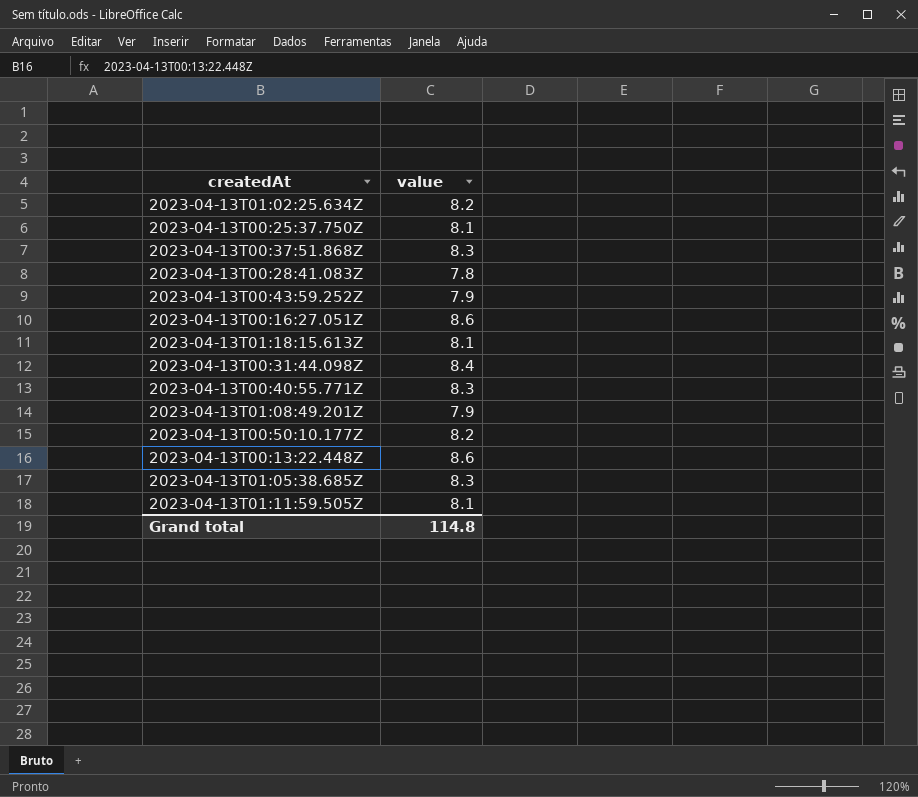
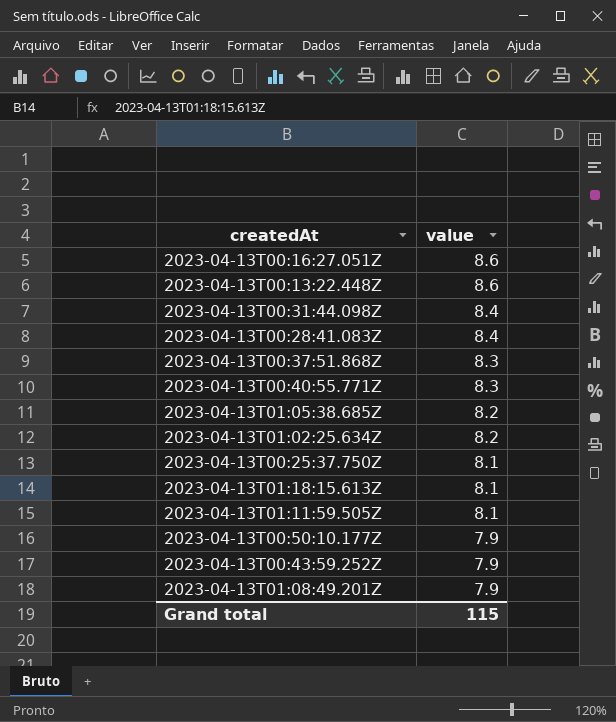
row order: none -> value descending
2023-04-13T00:28:41.083Z | value: 7.8 -> 8.4
2023-04-13T01:05:38.685Z | value: 8.3 -> 8.2
2023-04-13T00:50:10.177Z | value: 8.2 -> 7.9
Grand total | value: 114.8 -> 115

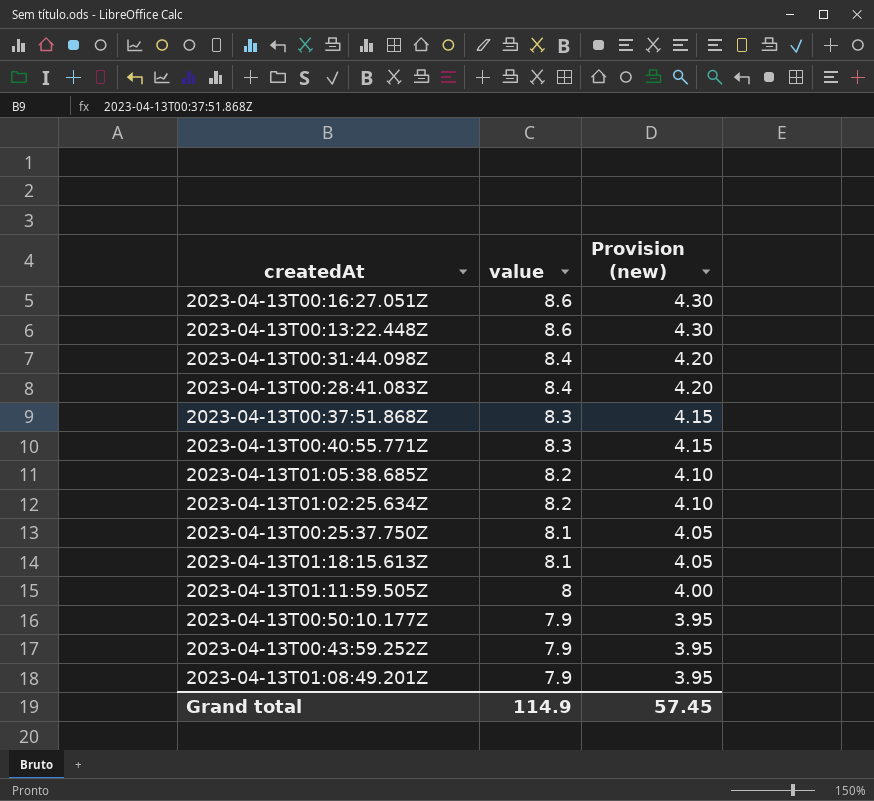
column Provision (new) | formula: none -> [value] * 0.5
2023-04-13T01:11:59.505Z | value: 8.1 -> 8
Grand total | value: 115 -> 114.9

